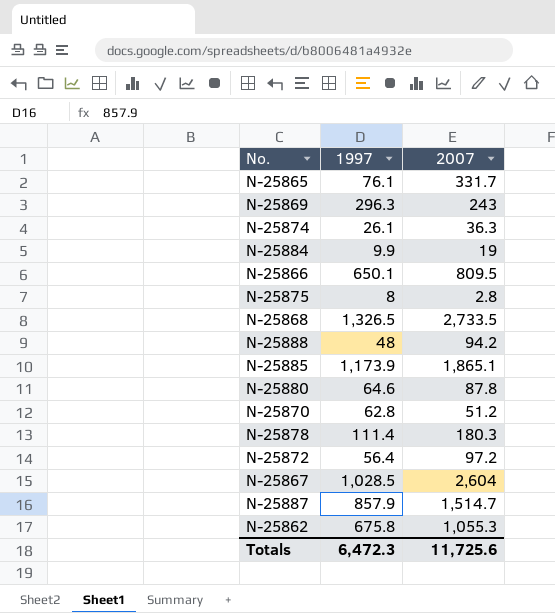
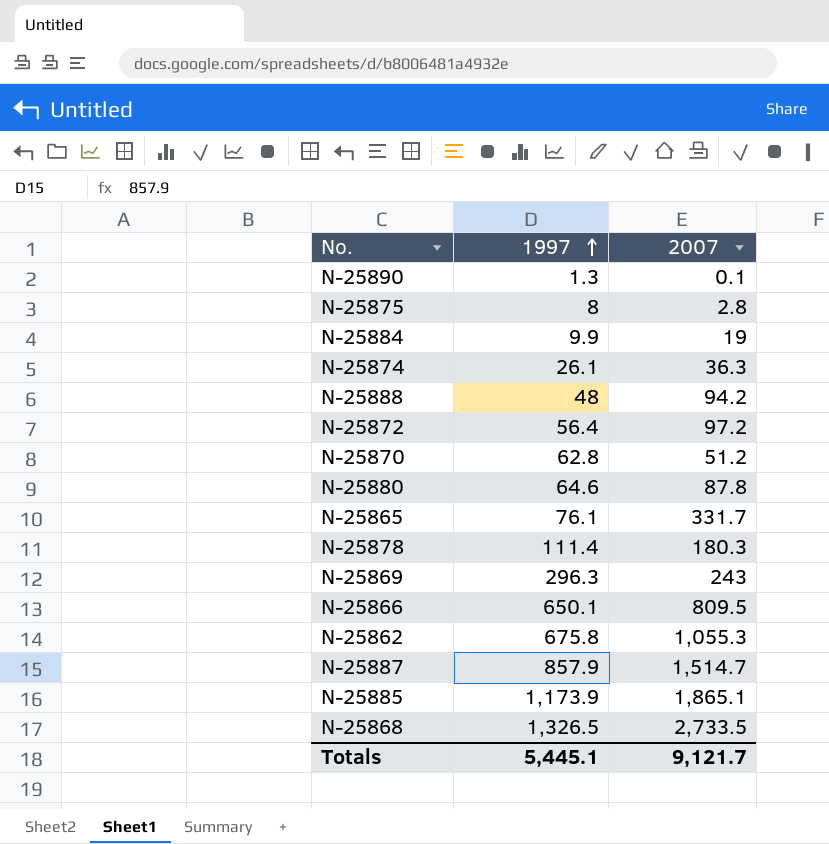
row order: none -> 1997 ascending
row N-25867: 1,028.5 | 2,604 -> none
row N-25890: none -> 1.3 | 0.1
Totals | 1997: 6,472.3 -> 5,445.1
Totals | 2007: 11,725.6 -> 9,121.7

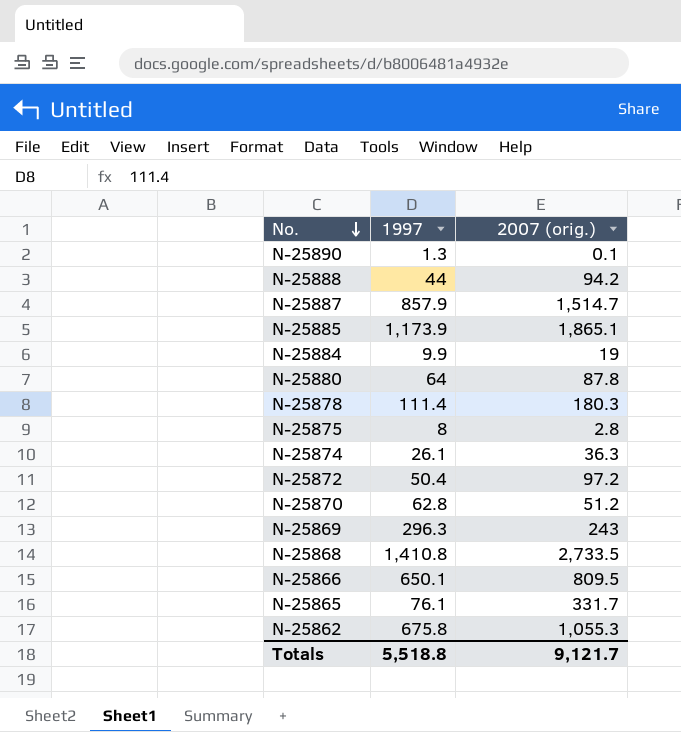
row order: 1997 ascending -> No. descending
column name: 2007 -> 2007 (orig.)
N-25888 | 1997: 48 -> 44
N-25880 | 1997: 64.6 -> 64
N-25872 | 1997: 56.4 -> 50.4
N-25868 | 1997: 1,326.5 -> 1,410.8
Totals | 1997: 5,445.1 -> 5,518.8

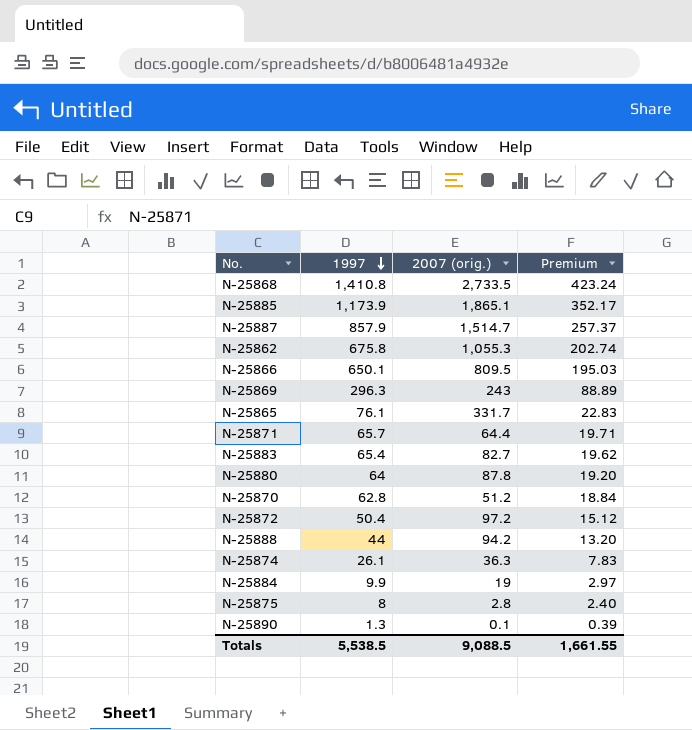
row order: No. descending -> 1997 descending
column Premium | formula: none -> [1997] * 0.3
row N-25878: 111.4 | 180.3 -> none
row N-25871: none -> 65.7 | 64.4 | 19.71
row N-25883: none -> 65.4 | 82.7 | 19.62
Totals | 1997: 5,518.8 -> 5,538.5
Totals | 2007 (orig.): 9,121.7 -> 9,088.5

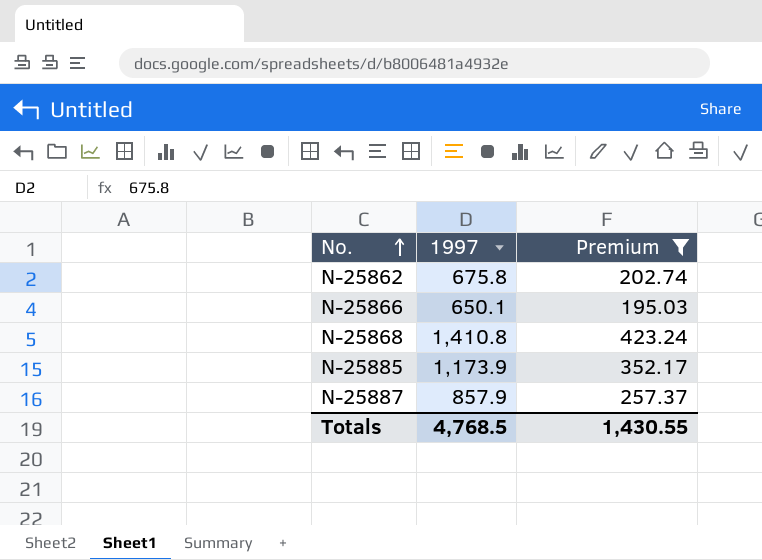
filter: none -> Premium >= 195.03
row order: 1997 descending -> No. ascending
column 2007 (orig.) | position: 3 -> none
Totals | 1997: 5,538.5 -> 4,768.5
Totals | Premium: 1,661.55 -> 1,430.55

